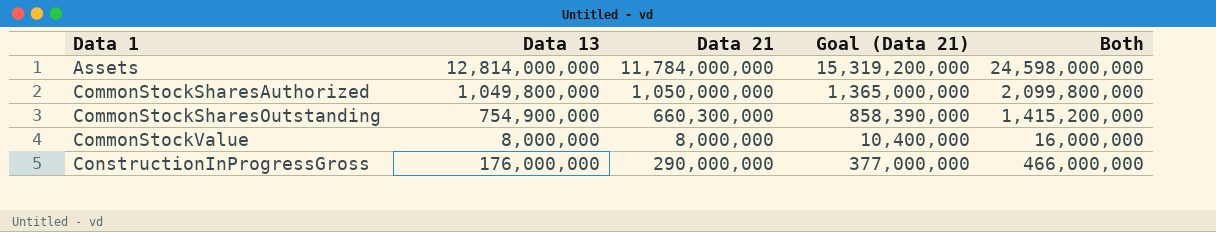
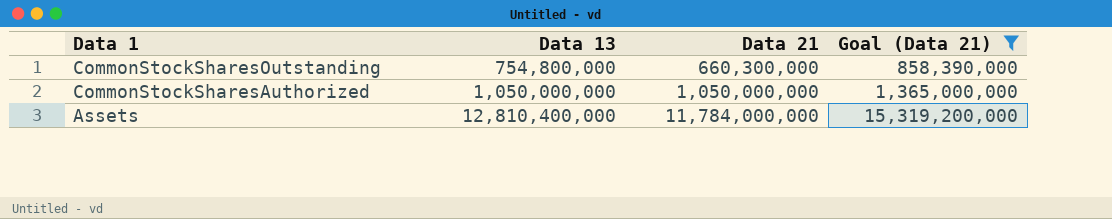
filter: none -> Goal (Data 21) >= 858,390,000
row order: Data 1 ascending -> Data 1 descending
column Both | formula: [Data 13] + [Data 21] -> none
CommonStockSharesOutstanding | Data 13: 754,900,000 -> 754,800,000
CommonStockSharesAuthorized | Data 13: 1,049,800,000 -> 1,050,000,000
Assets | Data 13: 12,814,000,000 -> 12,810,400,000

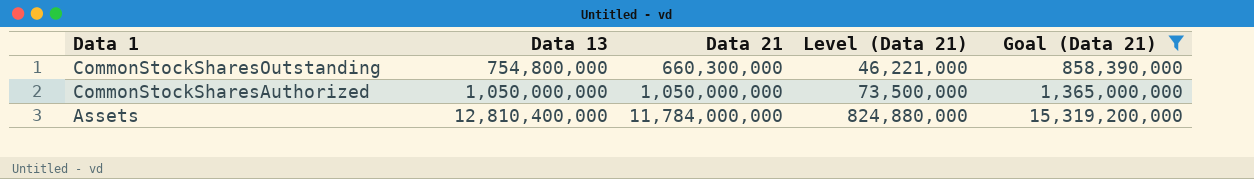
column Level (Data 21) | formula: none -> [Data 21] * 0.07

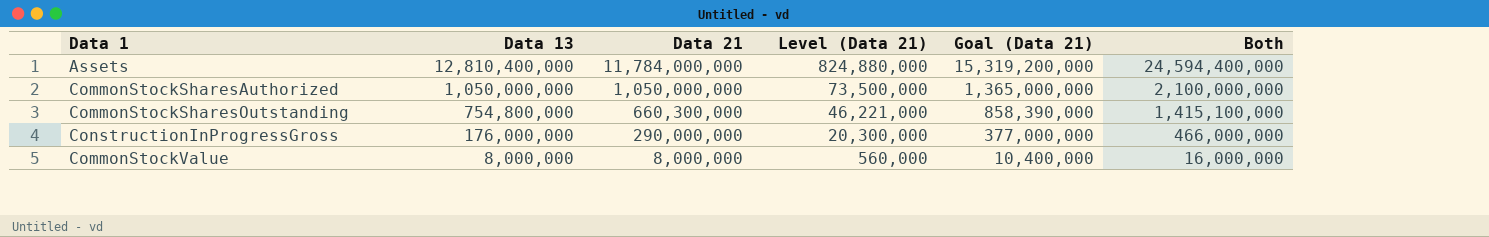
filter: Goal (Data 21) >= 858,390,000 -> none
row order: Data 1 descending -> Data 13 descending
column Both | formula: none -> [Data 13] + [Data 21]

